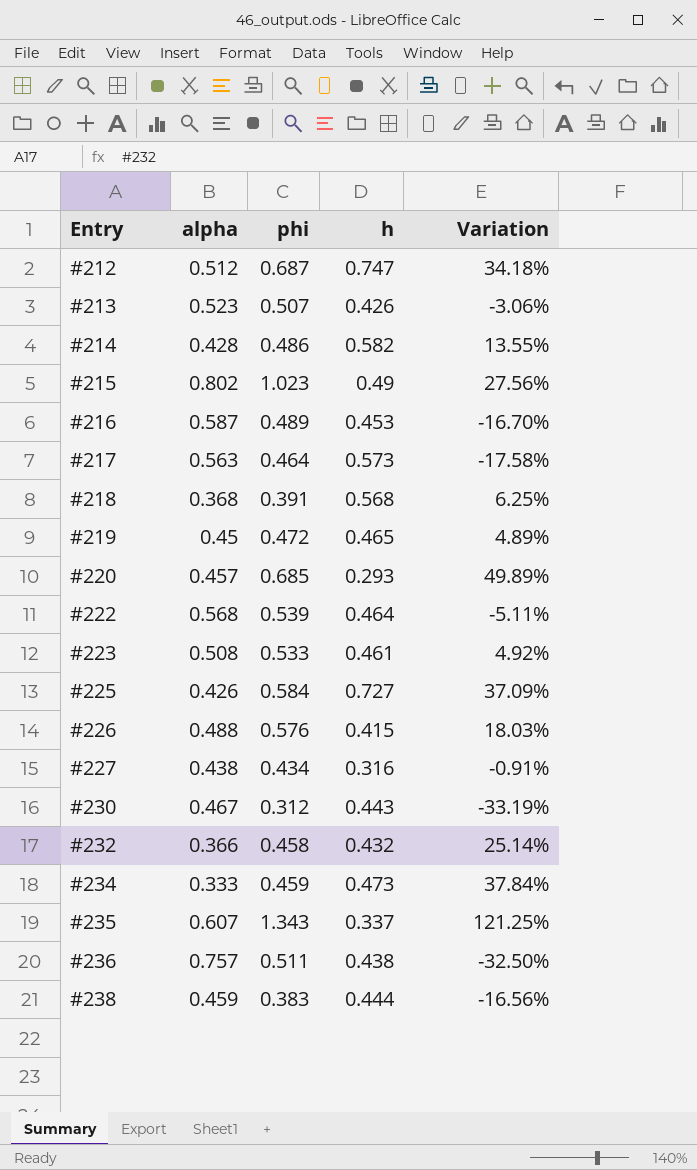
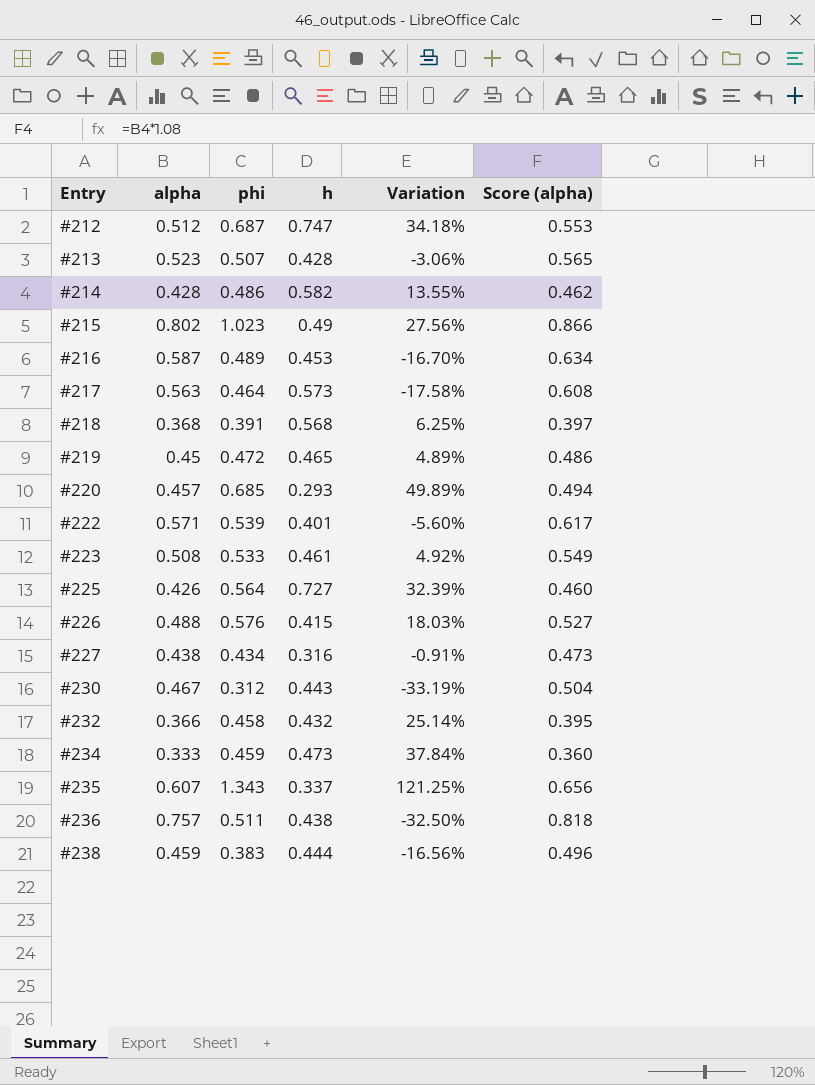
column Score (alpha) | formula: none -> [alpha] * 1.08
#213 | h: 0.426 -> 0.428
#222 | alpha: 0.568 -> 0.571
#222 | h: 0.464 -> 0.401
#222 | Variation: -5.11% -> -5.60%
#225 | phi: 0.584 -> 0.564
#225 | Variation: 37.09% -> 32.39%

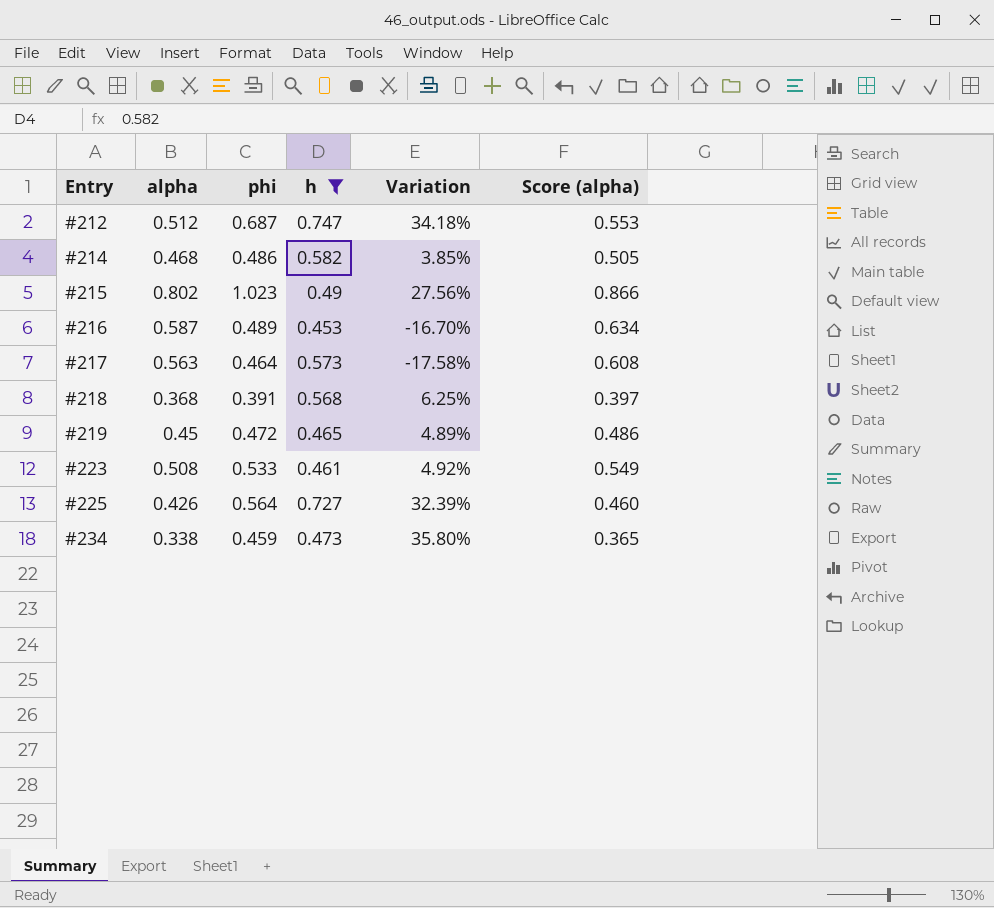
filter: none -> h >= 0.453
#214 | alpha: 0.428 -> 0.468
#214 | Variation: 13.55% -> 3.85%
#214 | Score (alpha): 0.462 -> 0.505
#234 | alpha: 0.333 -> 0.338
#234 | Variation: 37.84% -> 35.80%
#234 | Score (alpha): 0.360 -> 0.365

